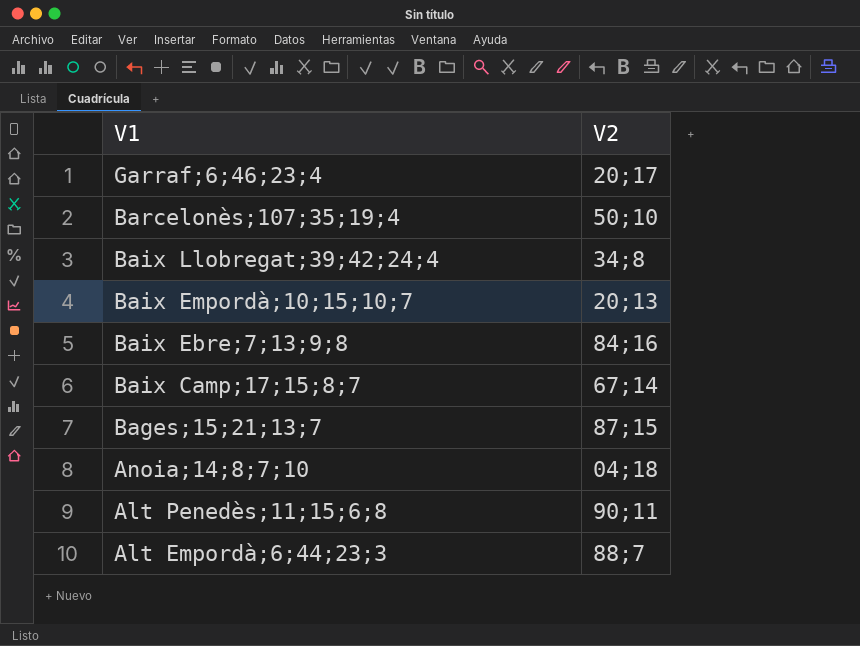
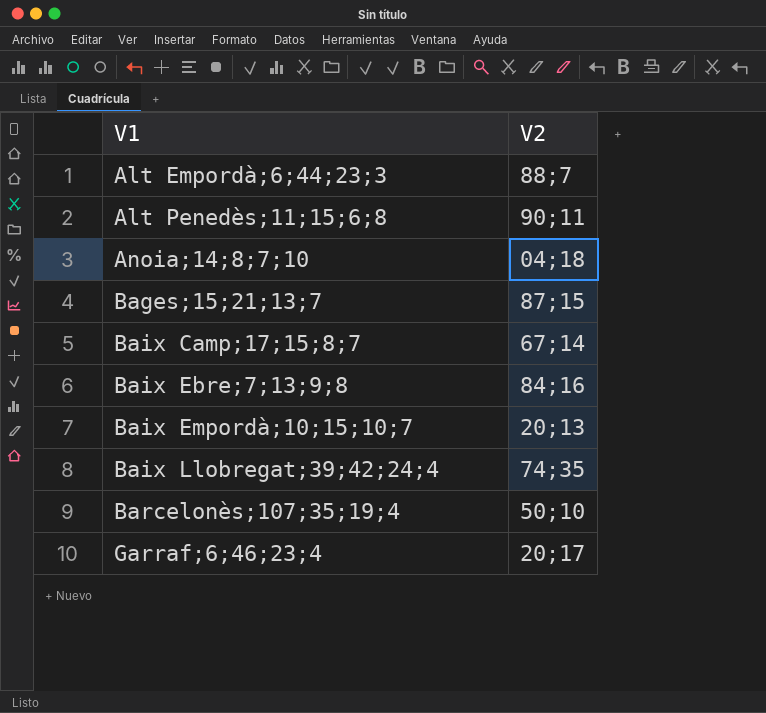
row order: V1 descending -> V1 ascending
Baix Llobregat;39;42;24;4 | V2: 34;8 -> 74;35

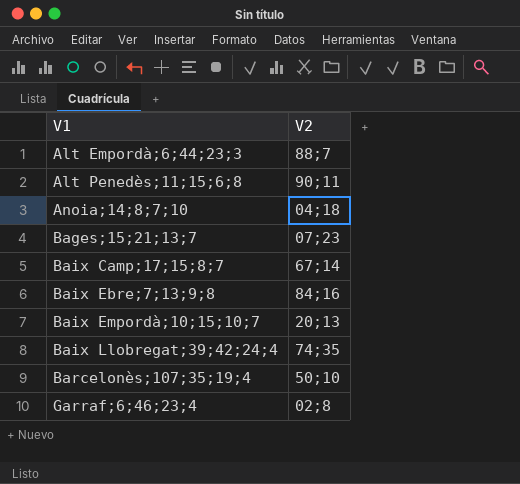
Bages;15;21;13;7 | V2: 87;15 -> 07;23
Garraf;6;46;23;4 | V2: 20;17 -> 02;8

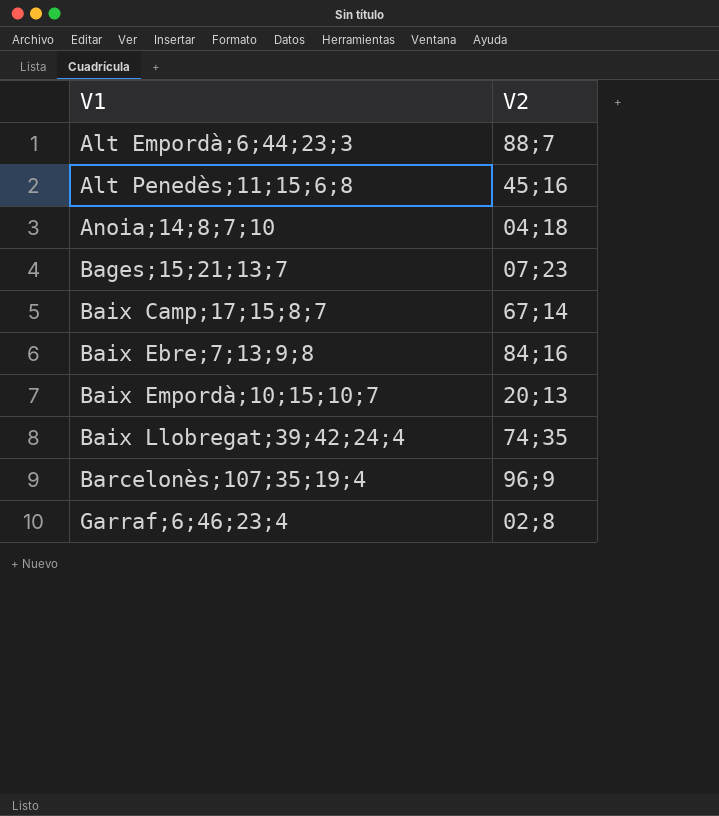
Alt Penedès;11;15;6;8 | V2: 90;11 -> 45;16
Barcelonès;107;35;19;4 | V2: 50;10 -> 96;9

